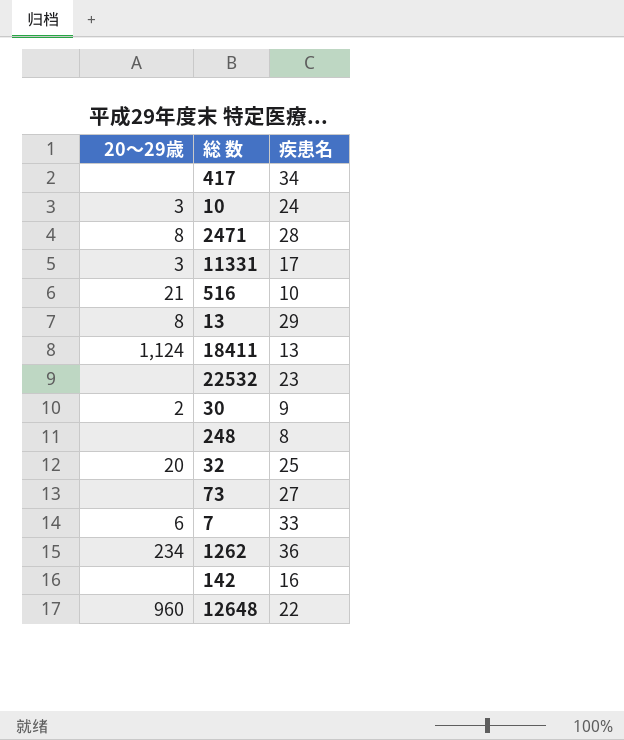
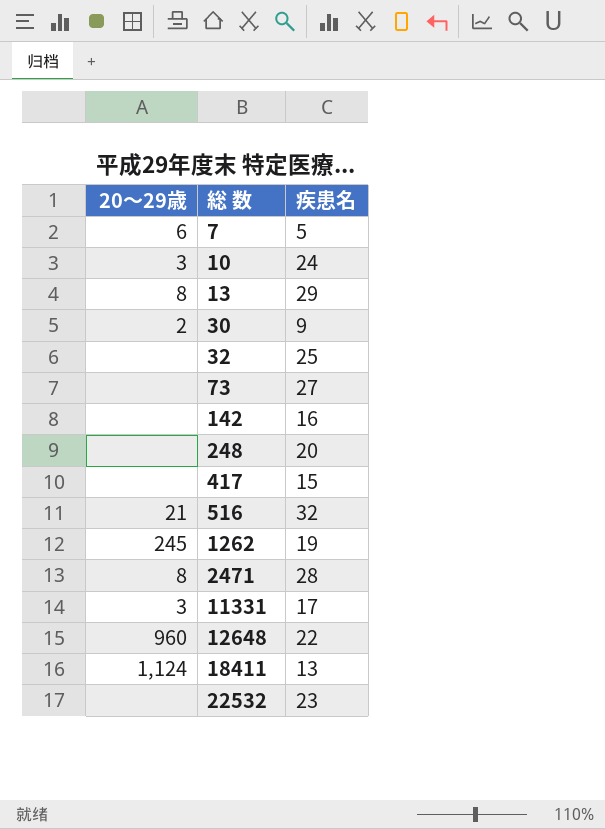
row order: none -> 総 数 ascending
7 | 疾患名: 33 -> 5
32 | 20～29歳: 20 -> none
248 | 疾患名: 8 -> 20
417 | 疾患名: 34 -> 15
516 | 疾患名: 10 -> 32
1262 | 20～29歳: 234 -> 245
1262 | 疾患名: 36 -> 19

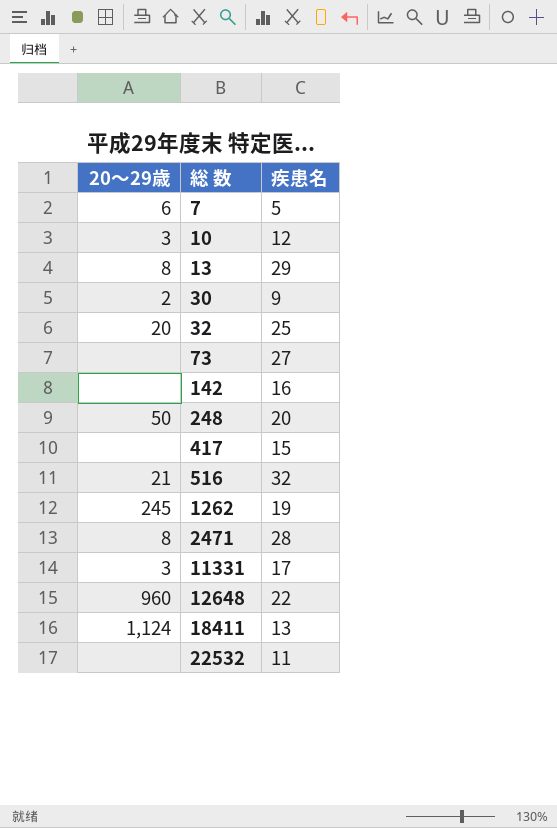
10 | 疾患名: 24 -> 12
32 | 20～29歳: none -> 20
248 | 20～29歳: none -> 50
22532 | 疾患名: 23 -> 11

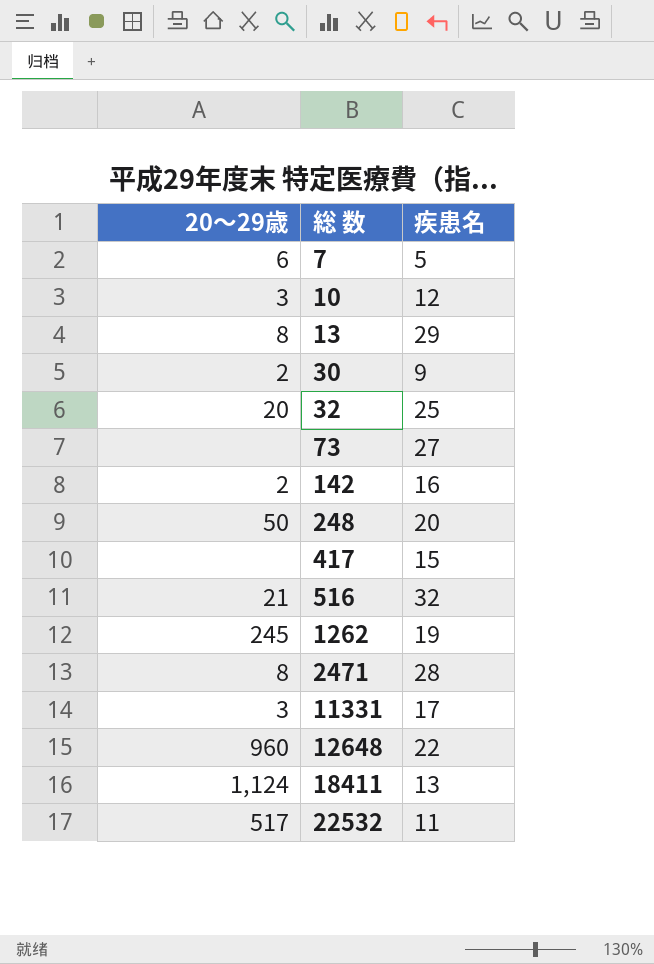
142 | 20～29歳: none -> 2
22532 | 20～29歳: none -> 517

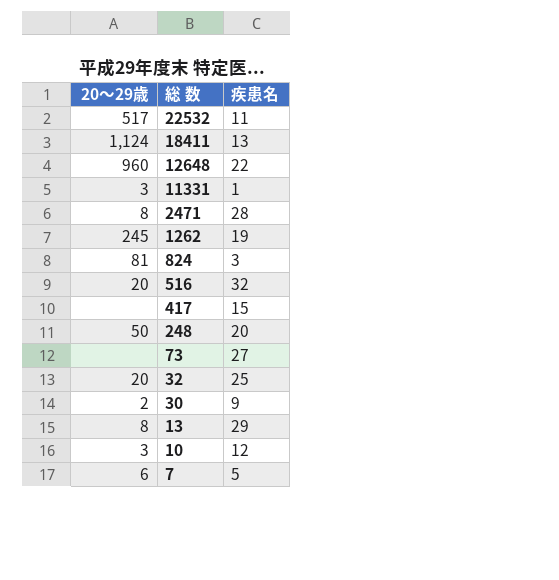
row order: 総 数 ascending -> 総 数 descending
row 142: 2 | 16 -> none
11331 | 疾患名: 17 -> 1
row 824: none -> 81 | 3
516 | 20～29歳: 21 -> 20

